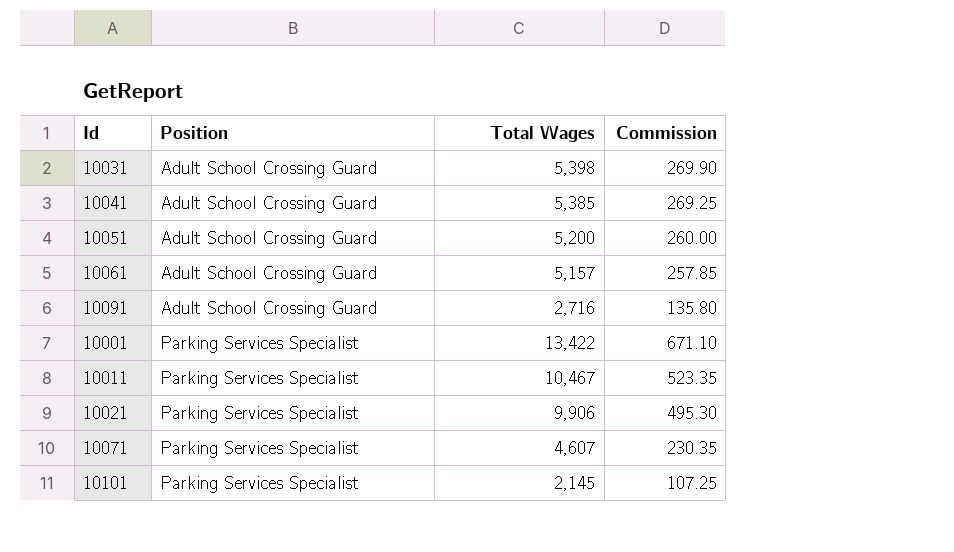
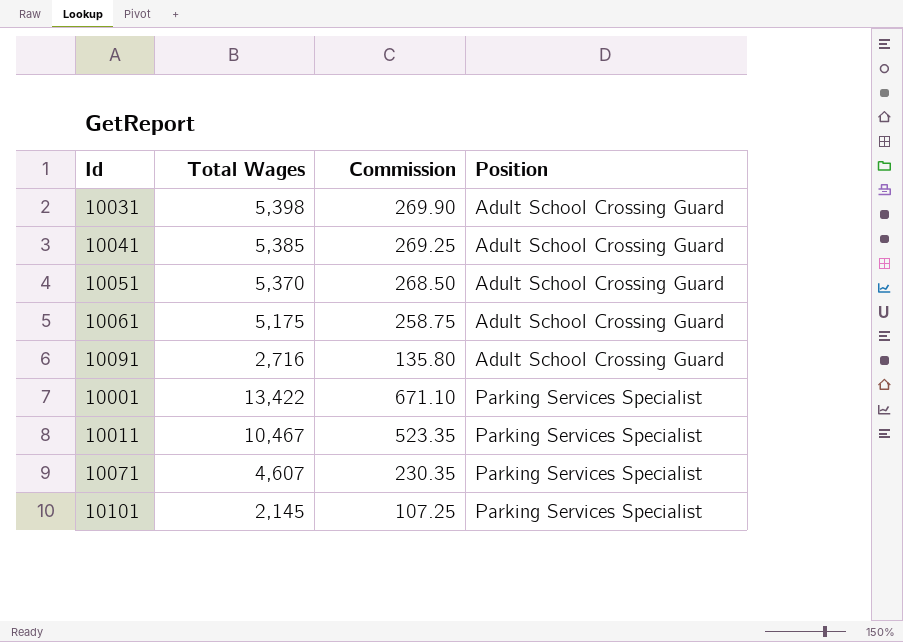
column Position | position: 2 -> 4
row 10021: Parking Services Specialist | 9,906 | 495.30 -> none
10051 | Total Wages: 5,200 -> 5,370
10051 | Commission: 260.00 -> 268.50
10061 | Total Wages: 5,157 -> 5,175
10061 | Commission: 257.85 -> 258.75

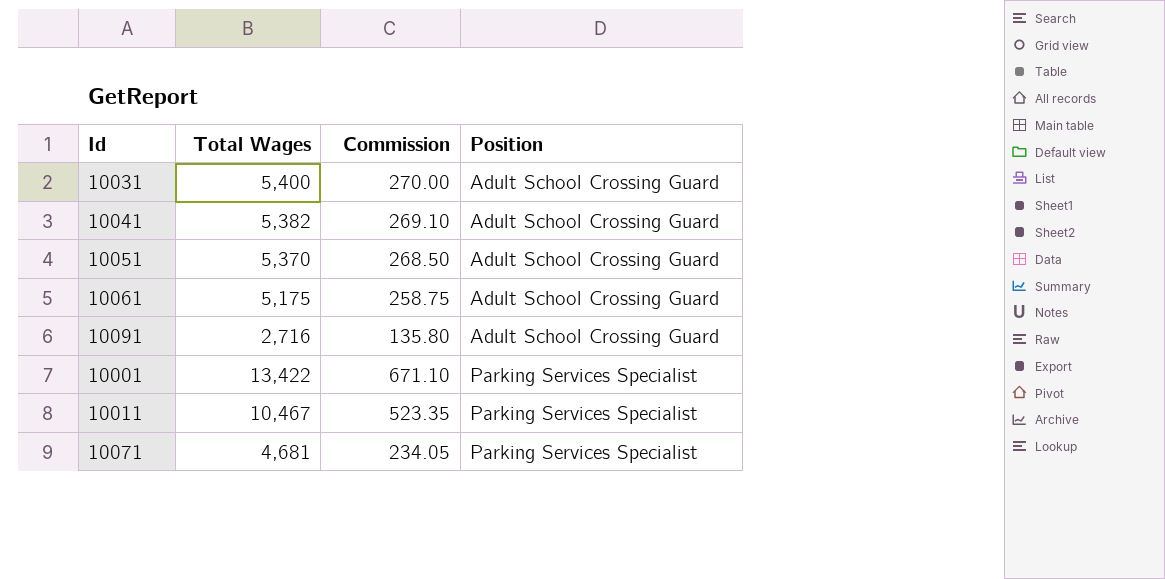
row 10101: 2,145 | 107.25 | Parking Services Specialist -> none
10031 | Total Wages: 5,398 -> 5,400
10031 | Commission: 269.90 -> 270.00
10041 | Total Wages: 5,385 -> 5,382
10041 | Commission: 269.25 -> 269.10
10071 | Total Wages: 4,607 -> 4,681
10071 | Commission: 230.35 -> 234.05

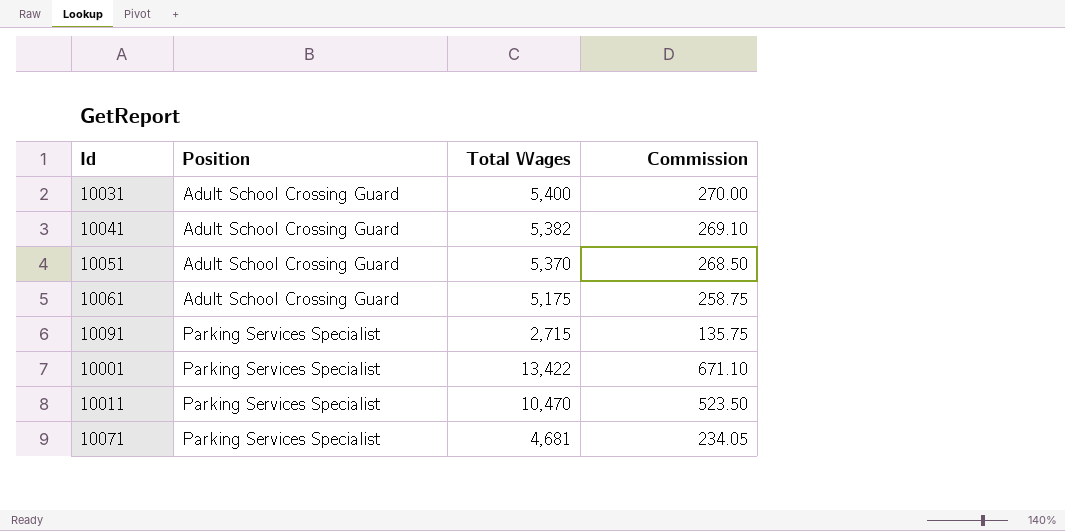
column Position | position: 4 -> 2
10091 | Position: Adult School Crossing Guard -> Parking Services Specialist
10091 | Total Wages: 2,716 -> 2,715
10091 | Commission: 135.80 -> 135.75
10011 | Total Wages: 10,467 -> 10,470
10011 | Commission: 523.35 -> 523.50

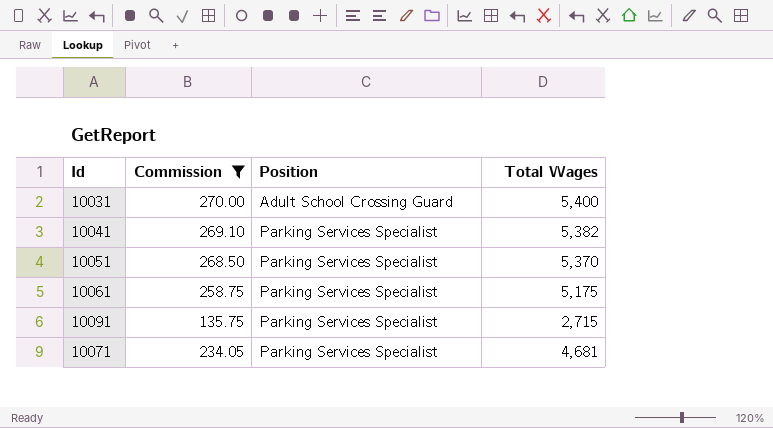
filter: none -> Commission <= 270.00
column Commission | position: 4 -> 2
10041 | Position: Adult School Crossing Guard -> Parking Services Specialist
10051 | Position: Adult School Crossing Guard -> Parking Services Specialist
10061 | Position: Adult School Crossing Guard -> Parking Services Specialist

